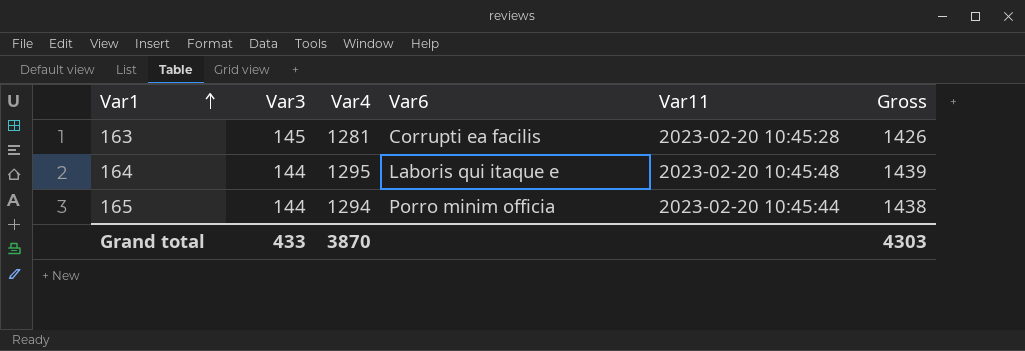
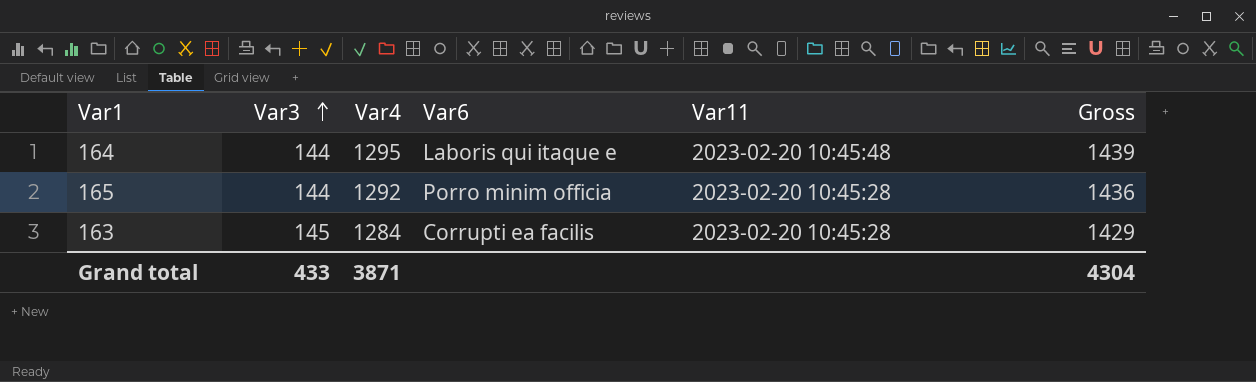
row order: Var1 ascending -> Var3 ascending
165 | Var4: 1294 -> 1292
165 | Var11: 2023-02-20 10:45:44 -> 2023-02-20 10:45:28
165 | Gross: 1438 -> 1436
163 | Var4: 1281 -> 1284
163 | Gross: 1426 -> 1429
Grand total | Var4: 3870 -> 3871
Grand total | Gross: 4303 -> 4304

